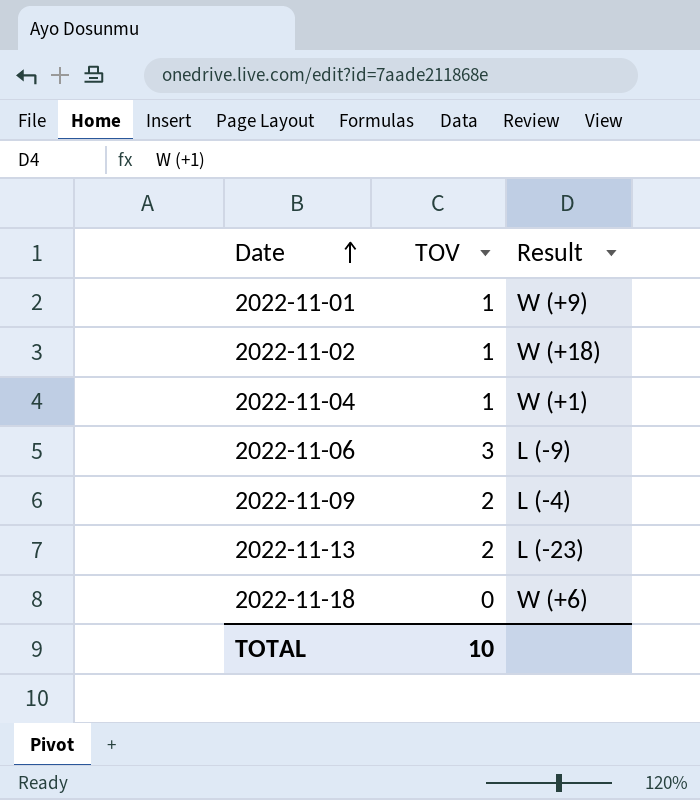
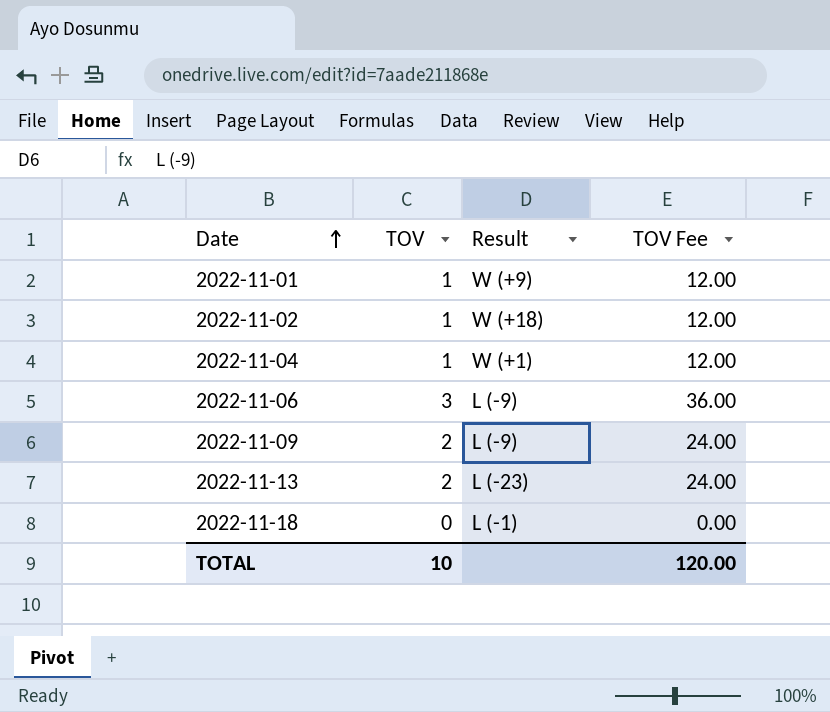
column TOV Fee | formula: none -> [TOV] * 12
2022-11-09 | Result: L (-4) -> L (-9)
2022-11-18 | Result: W (+6) -> L (-1)

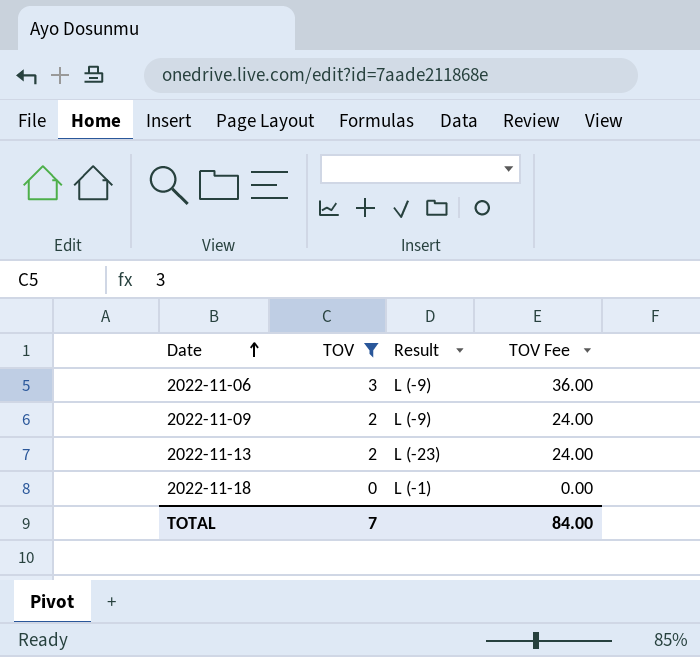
filter: none -> TOV != 1
TOTAL | TOV: 10 -> 7
TOTAL | TOV Fee: 120.00 -> 84.00

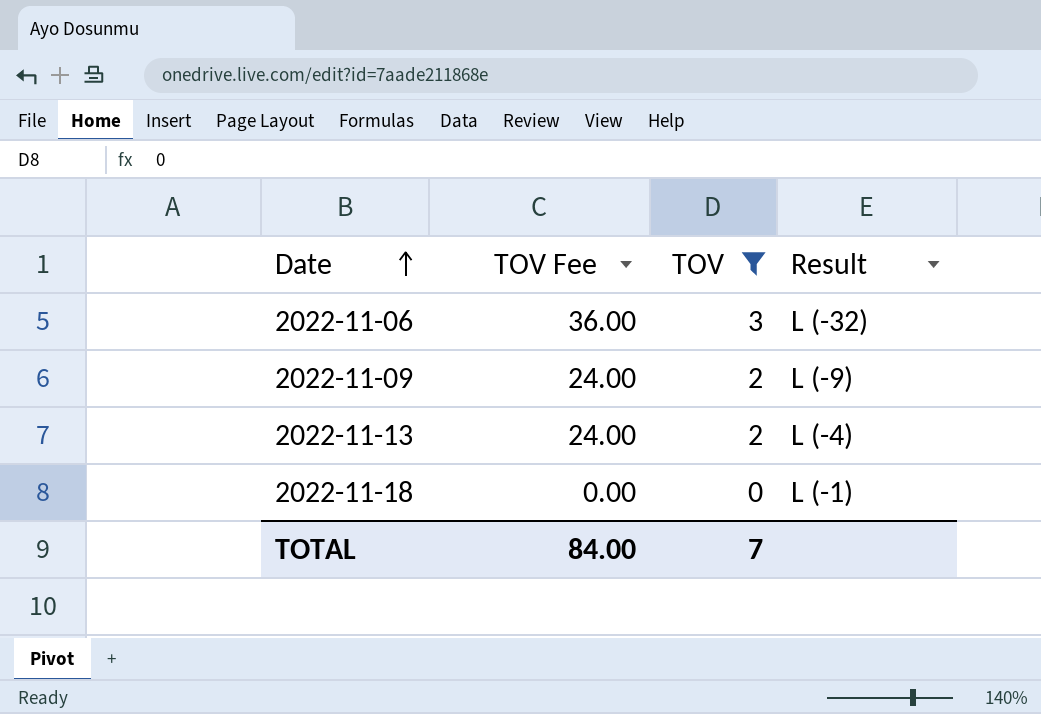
column TOV Fee | position: 4 -> 2
2022-11-06 | Result: L (-9) -> L (-32)
2022-11-13 | Result: L (-23) -> L (-4)

